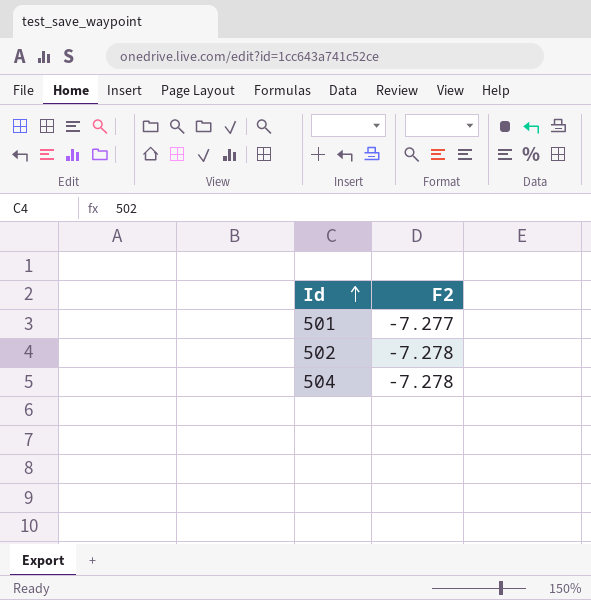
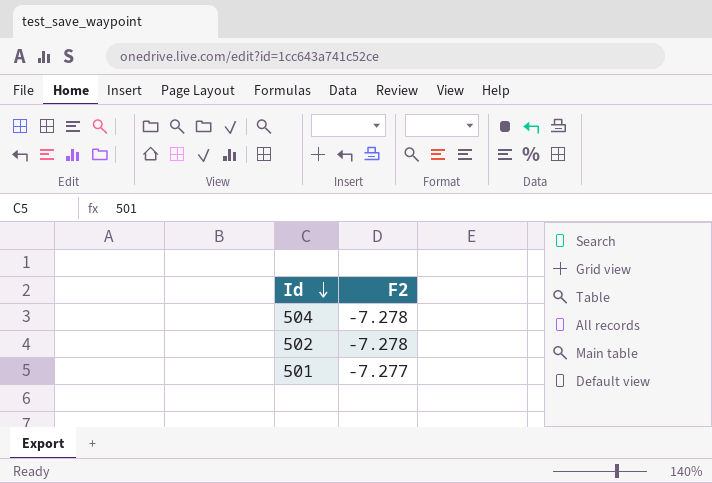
row order: Id ascending -> Id descending

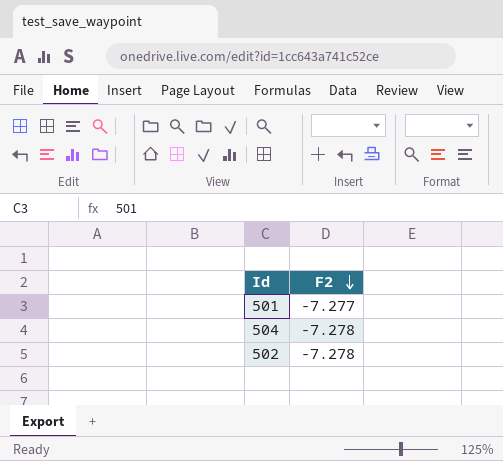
row order: Id descending -> F2 descending

